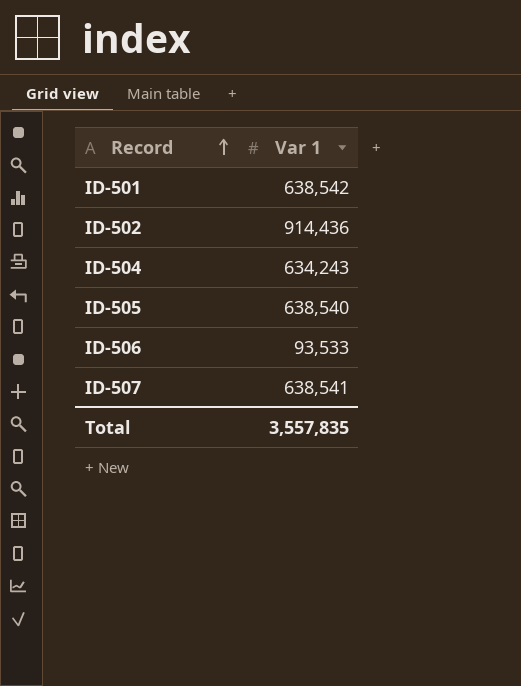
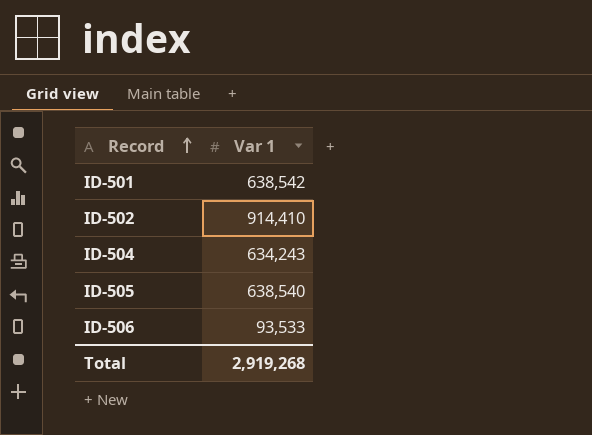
row ID-507: 638,541 -> none
ID-502 | Var 1: 914,436 -> 914,410
Total | Var 1: 3,557,835 -> 2,919,268

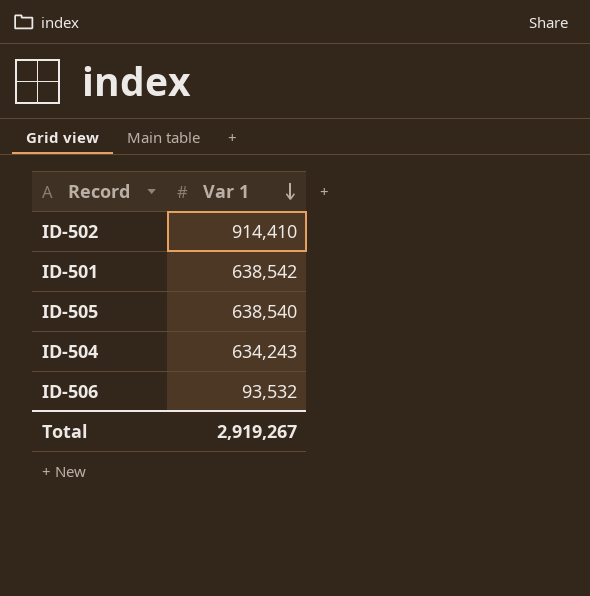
row order: Record ascending -> Var 1 descending
ID-506 | Var 1: 93,533 -> 93,532
Total | Var 1: 2,919,268 -> 2,919,267

